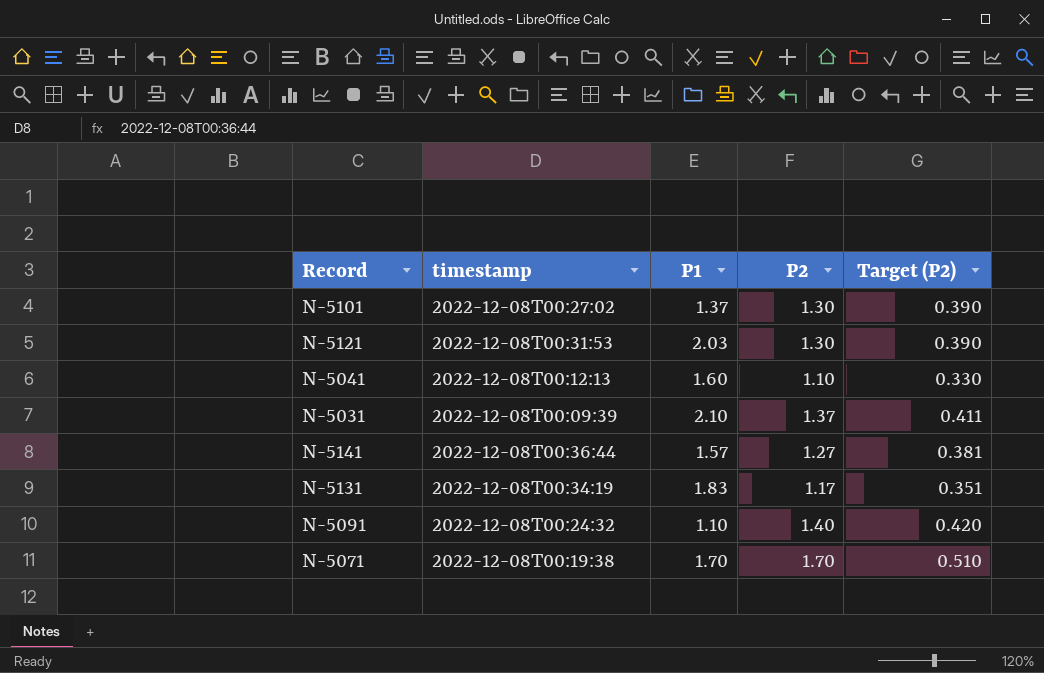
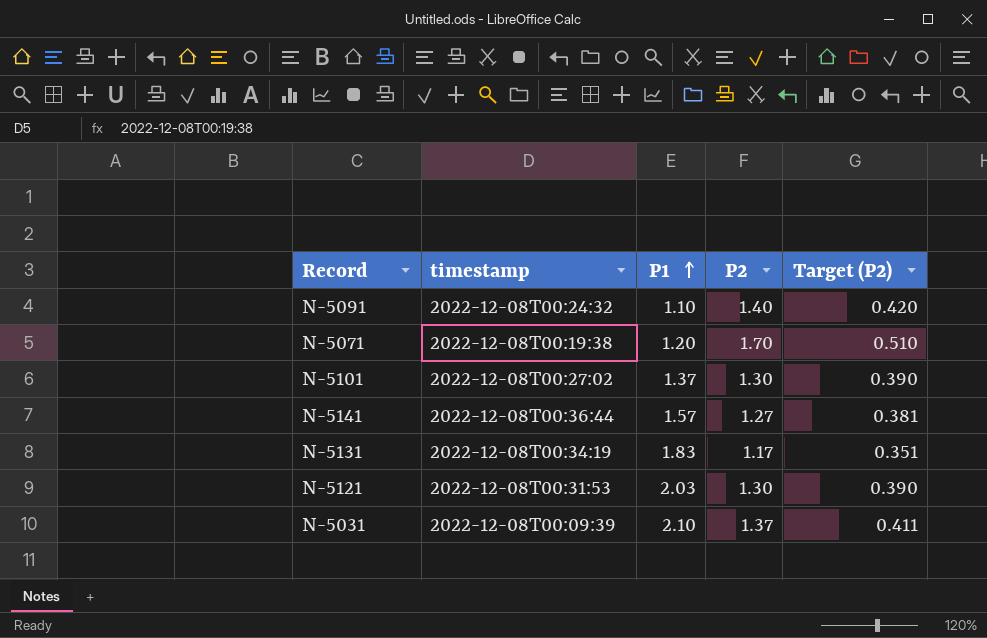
row order: none -> P1 ascending
row N-5041: 2022-12-08T00:12:13 | 1.60 | 1.10 | 0.330 -> none
N-5071 | P1: 1.70 -> 1.20

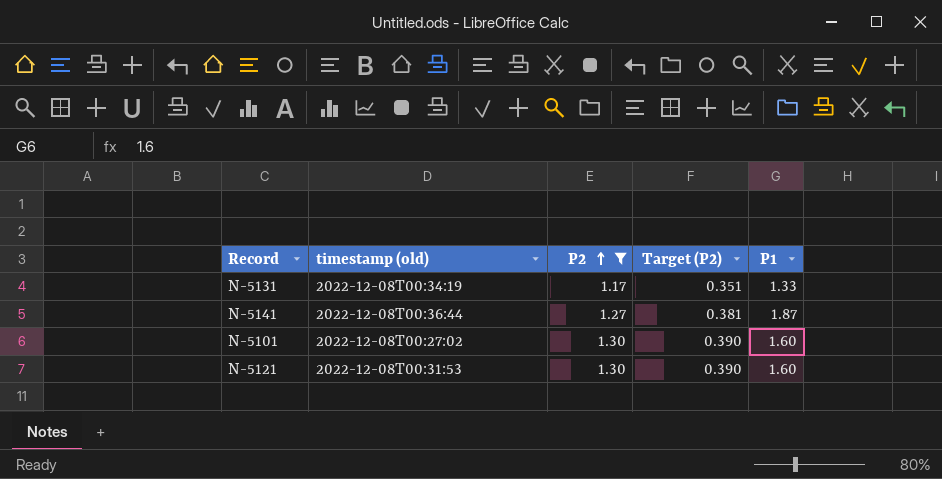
filter: none -> P2 <= 1.30
row order: P1 ascending -> P2 ascending
column name: timestamp -> timestamp (old)
column P1 | position: 3 -> 5
N-5131 | P1: 1.83 -> 1.33
N-5141 | P1: 1.57 -> 1.87
N-5101 | P1: 1.37 -> 1.60
N-5121 | P1: 2.03 -> 1.60

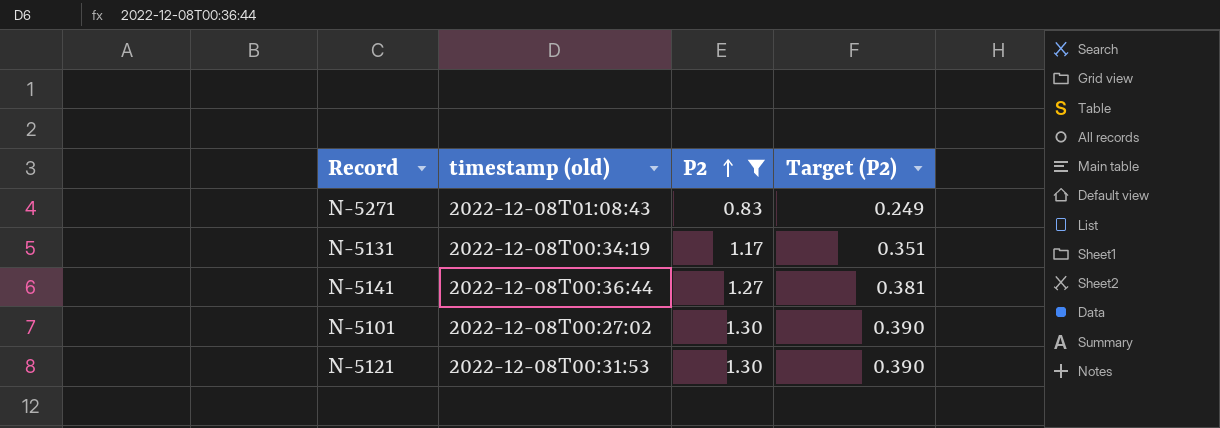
column P1 | position: 5 -> none
row N-5271: none -> 2022-12-08T01:08:43 | 0.83 | 0.249

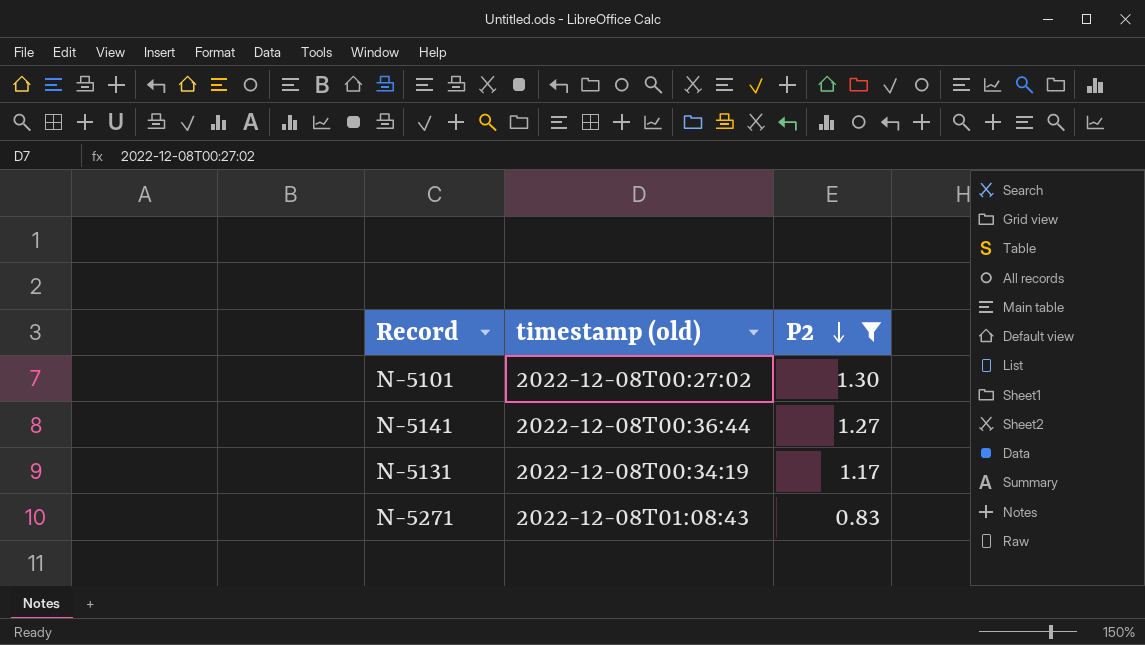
row order: P2 ascending -> P2 descending
column Target (P2) | formula: [P2] * 0.3 -> none
row N-5121: 2022-12-08T00:31:53 | 1.30 | 0.390 -> none

